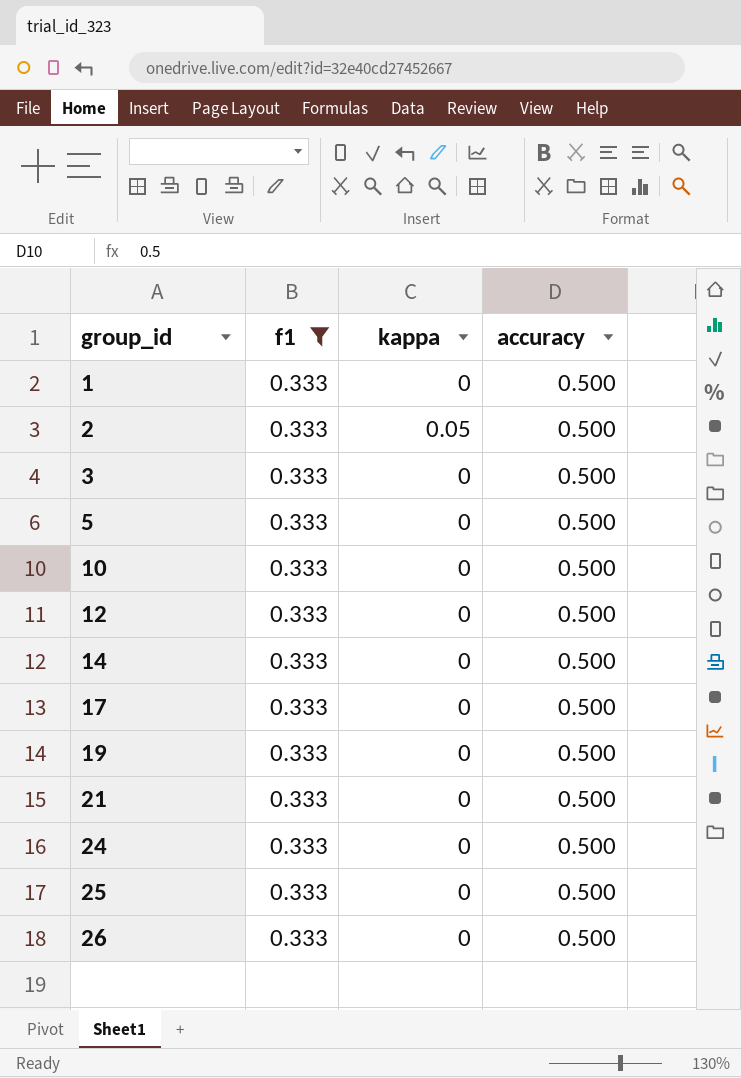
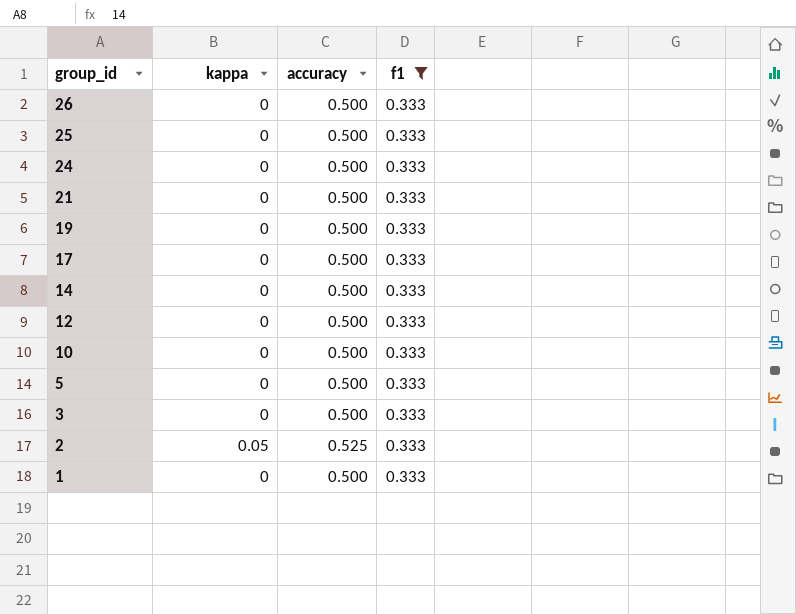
row order: group_id ascending -> group_id descending
column f1 | position: 2 -> 4
2 | accuracy: 0.500 -> 0.525

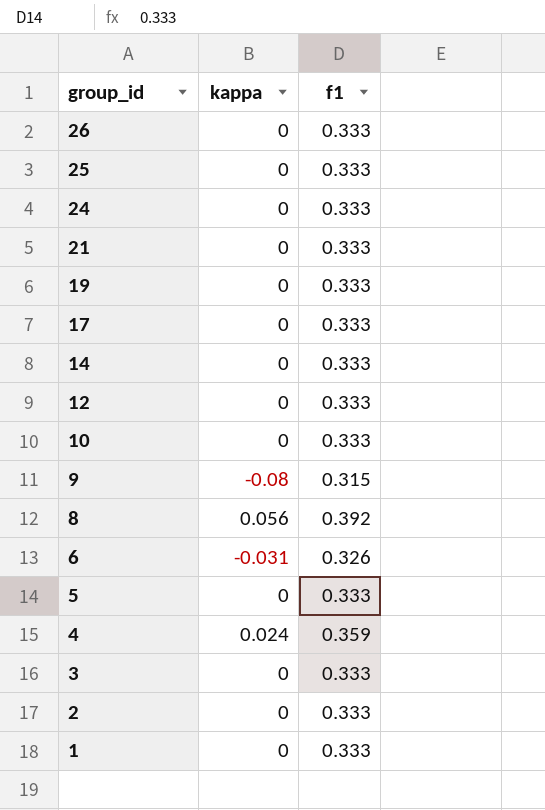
filter: f1 = 0.333 -> none
column accuracy | position: 3 -> none
2 | kappa: 0.05 -> 0

